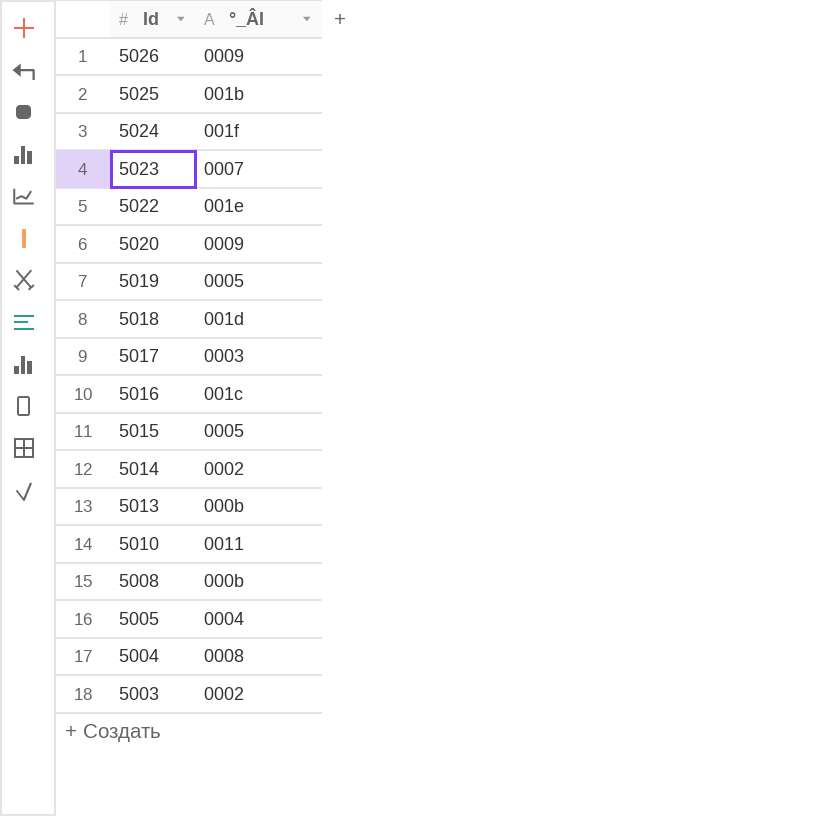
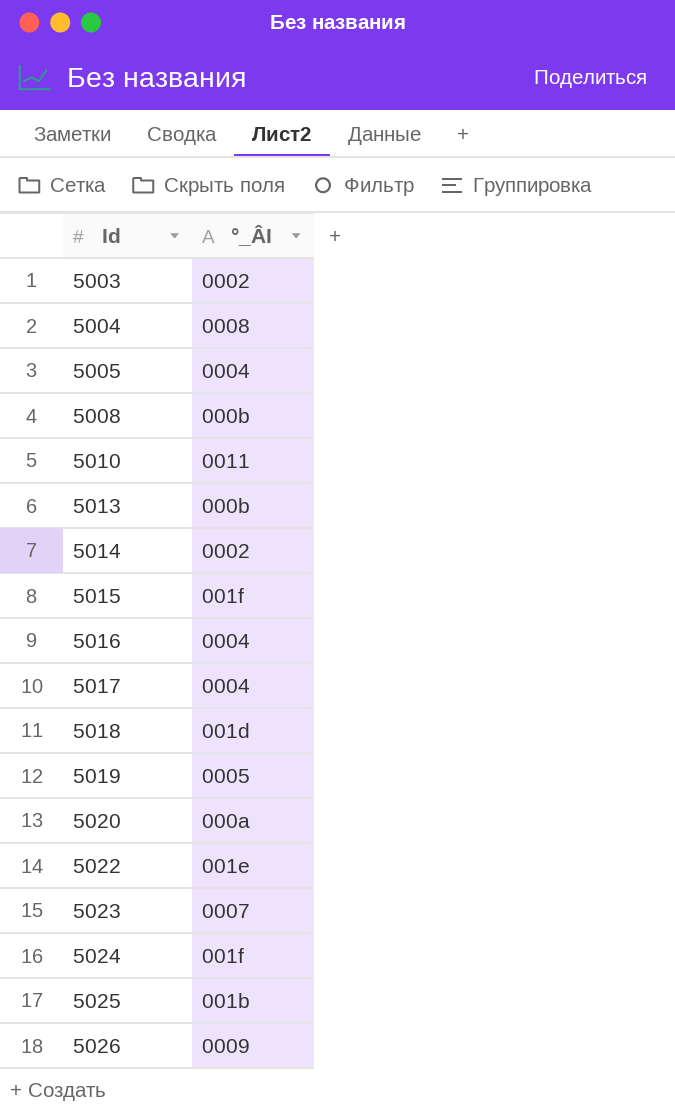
row order: Id descending -> Id ascending
5015 | °_ÂI: 0005 -> 001f
5016 | °_ÂI: 001c -> 0004
5017 | °_ÂI: 0003 -> 0004
5020 | °_ÂI: 0009 -> 000a

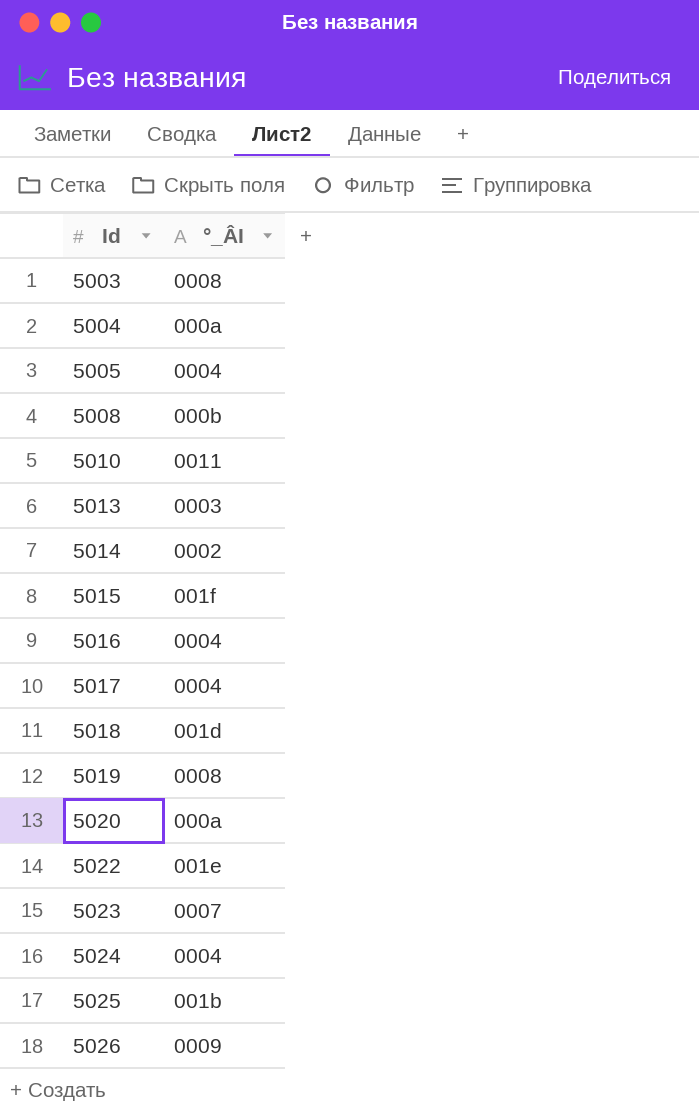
5003 | °_ÂI: 0002 -> 0008
5004 | °_ÂI: 0008 -> 000a
5013 | °_ÂI: 000b -> 0003
5019 | °_ÂI: 0005 -> 0008
5024 | °_ÂI: 001f -> 0004

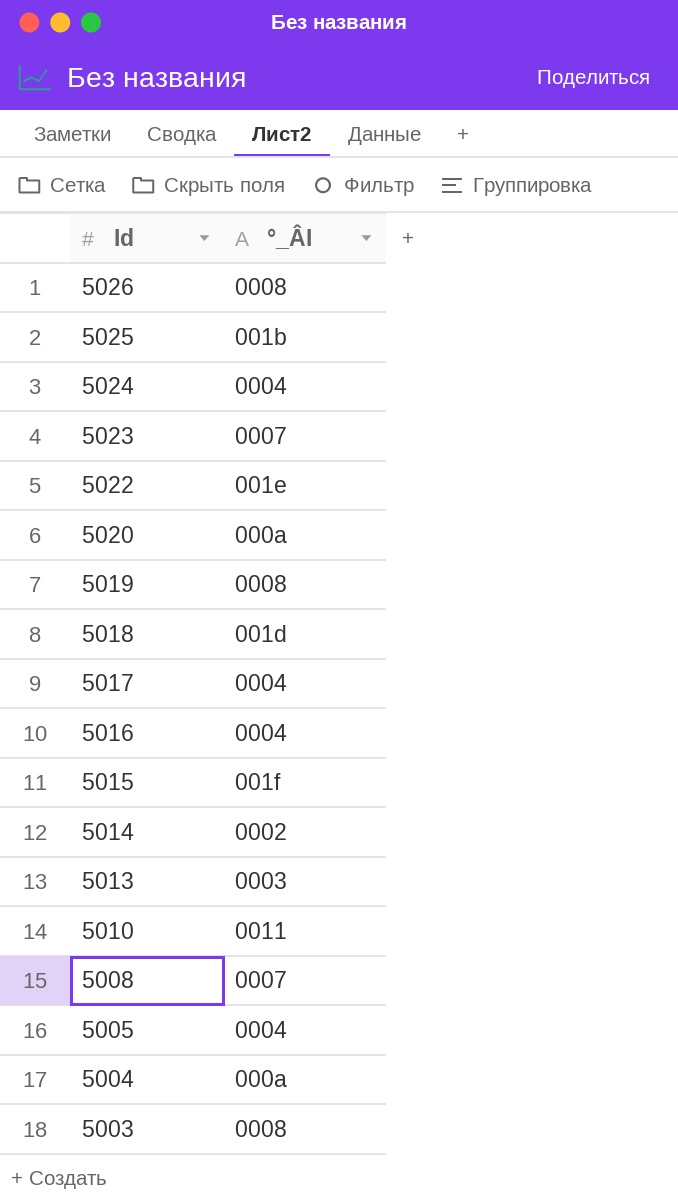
row order: Id ascending -> Id descending
5026 | °_ÂI: 0009 -> 0008
5008 | °_ÂI: 000b -> 0007

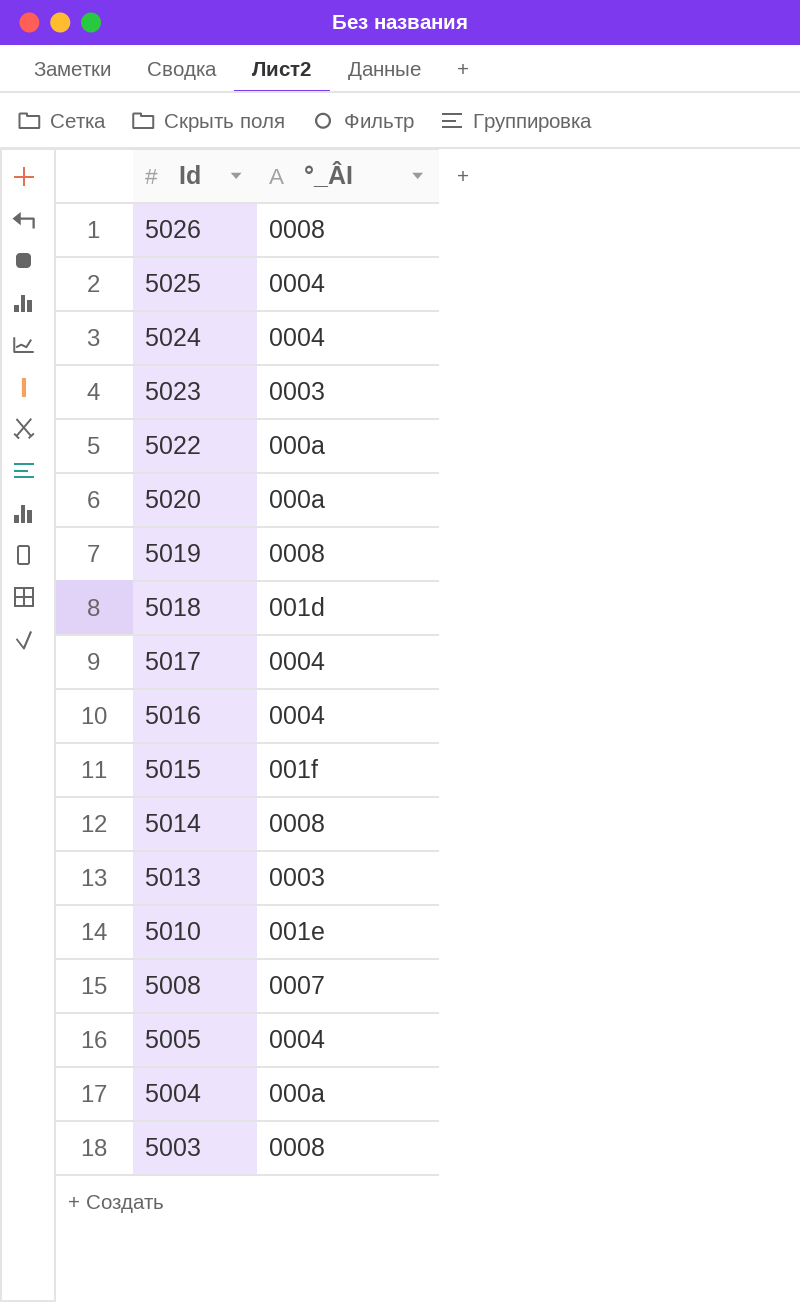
5025 | °_ÂI: 001b -> 0004
5023 | °_ÂI: 0007 -> 0003
5022 | °_ÂI: 001e -> 000a
5014 | °_ÂI: 0002 -> 0008
5010 | °_ÂI: 0011 -> 001e

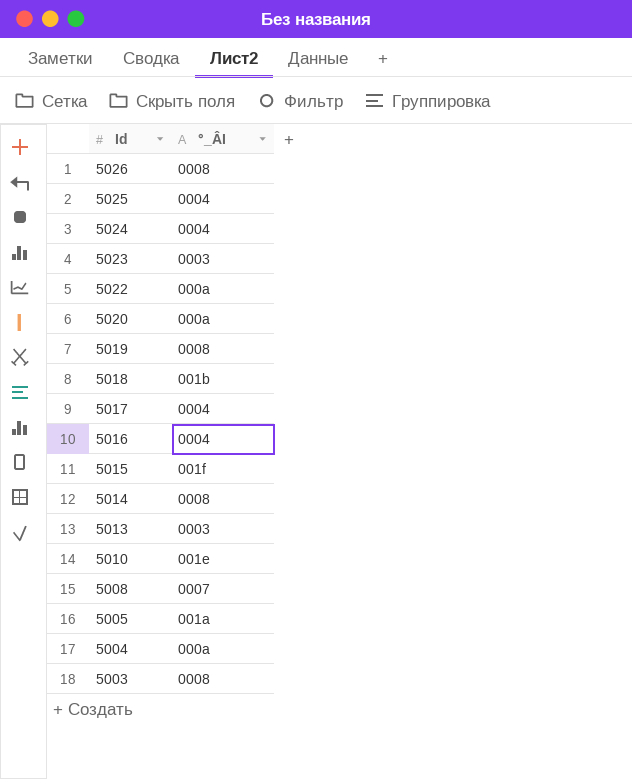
5018 | °_ÂI: 001d -> 001b
5005 | °_ÂI: 0004 -> 001a

